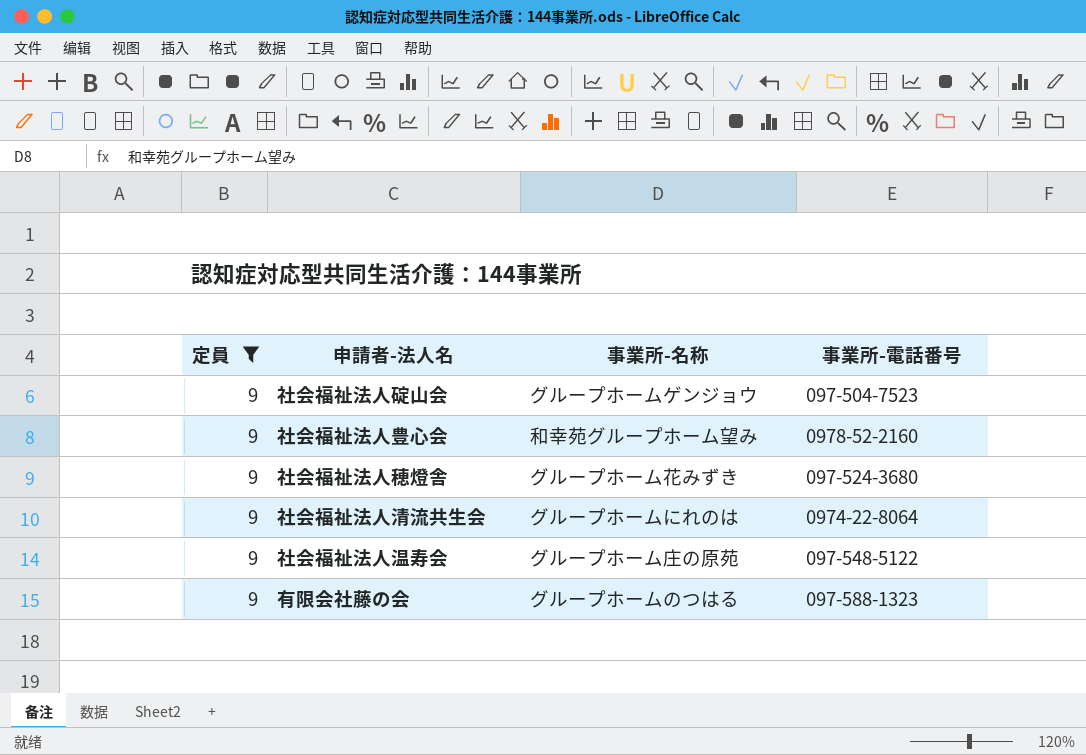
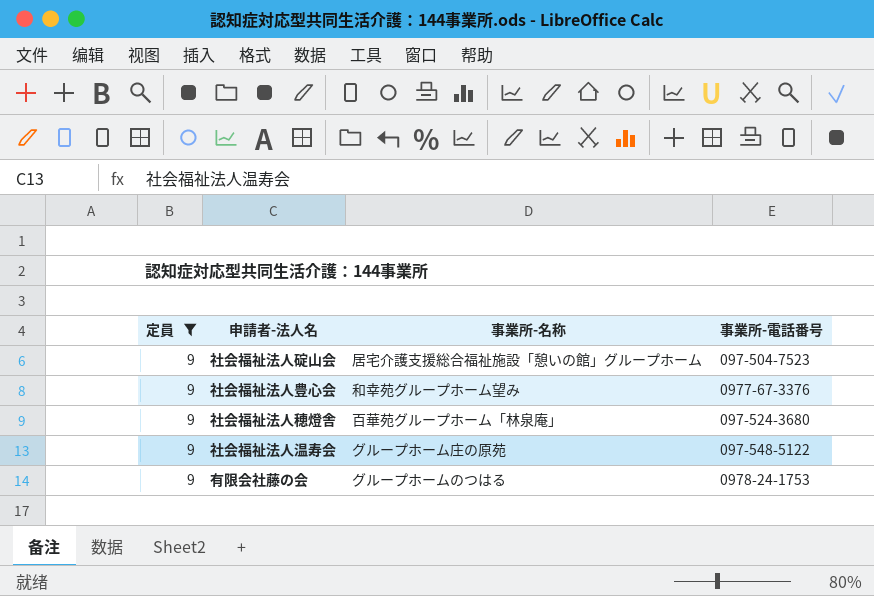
row 社会福祉法人清流共生会: 9 | グループホームにれのは | 0974-22-8064 -> none
社会福祉法人碇山会 | 事業所-名称: グループホームゲンジョウ -> 居宅介護支援総合福祉施設「憩いの館」グループホーム
社会福祉法人豊心会 | 事業所-電話番号: 0978-52-2160 -> 0977-67-3376
社会福祉法人穂燈舎 | 事業所-名称: グループホーム花みずき -> 百華苑グループホーム「林泉庵」
有限会社藤の会 | 事業所-電話番号: 097-588-1323 -> 0978-24-1753

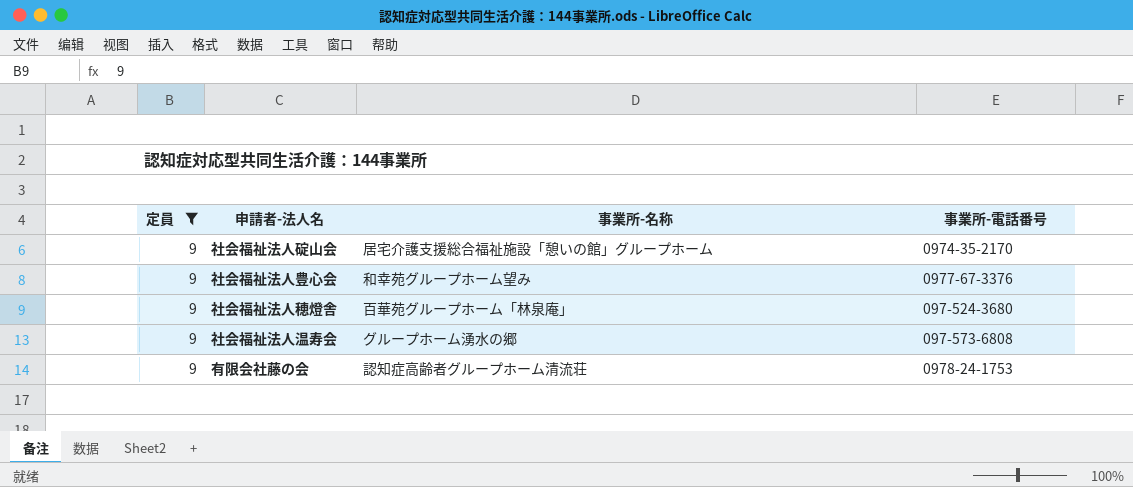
社会福祉法人碇山会 | 事業所-電話番号: 097-504-7523 -> 0974-35-2170
社会福祉法人温寿会 | 事業所-名称: グループホーム庄の原苑 -> グループホーム湧水の郷
社会福祉法人温寿会 | 事業所-電話番号: 097-548-5122 -> 097-573-6808
有限会社藤の会 | 事業所-名称: グループホームのつはる -> 認知症高齢者グループホーム清流荘

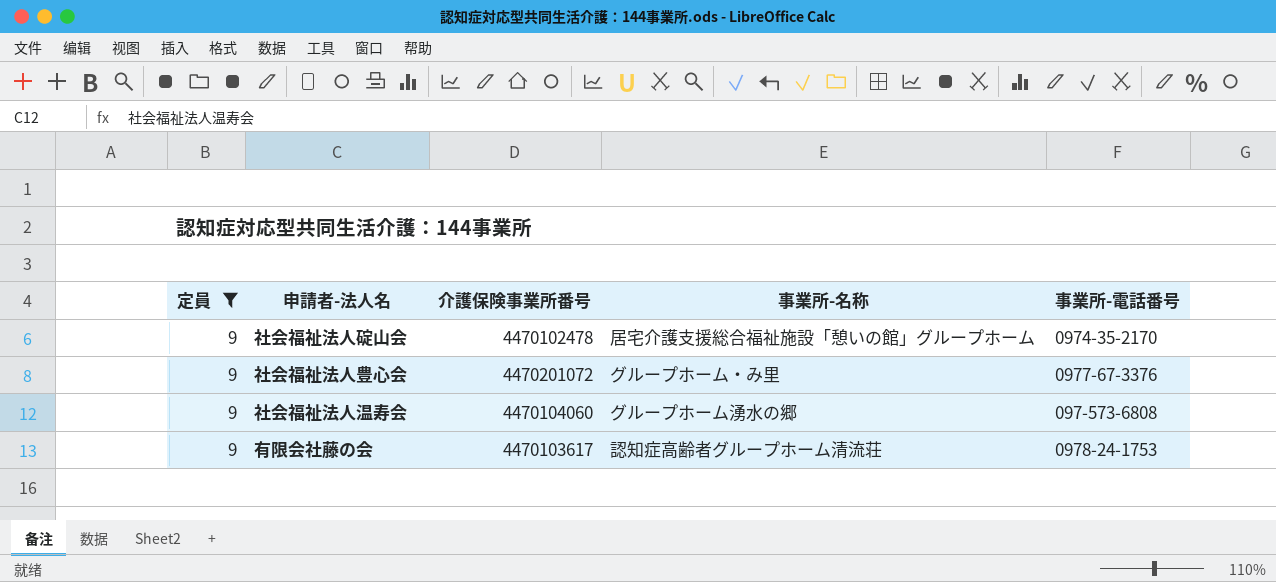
column 介護保険事業所番号 | position: none -> 3
row 社会福祉法人穂燈舎: 9 | 百華苑グループホーム「林泉庵」 | 097-524-3680 -> none
社会福祉法人豊心会 | 事業所-名称: 和幸苑グループホーム望み -> グループホーム・み里

